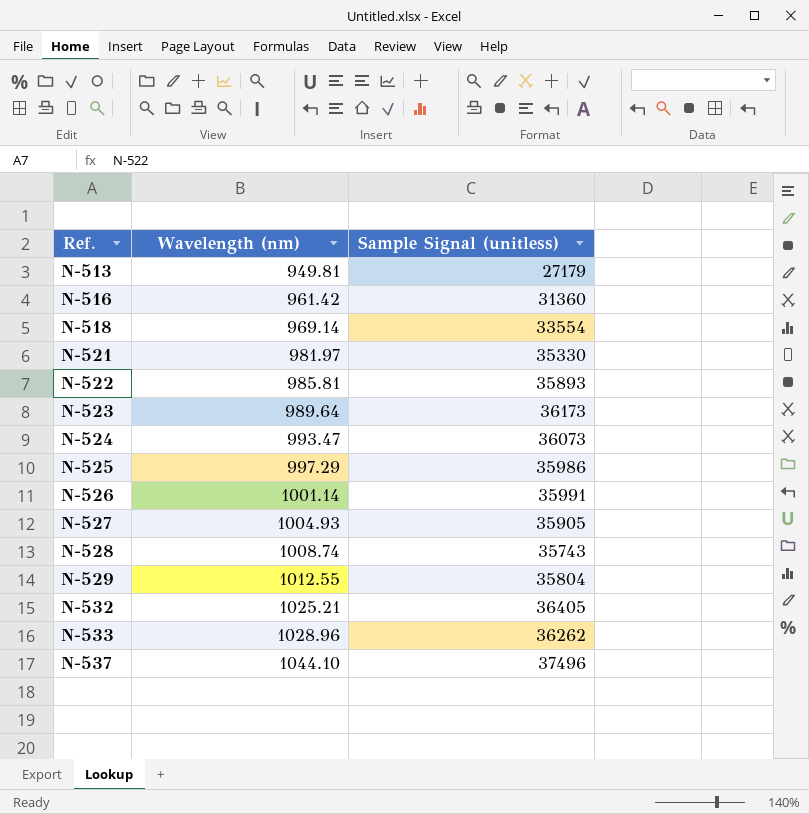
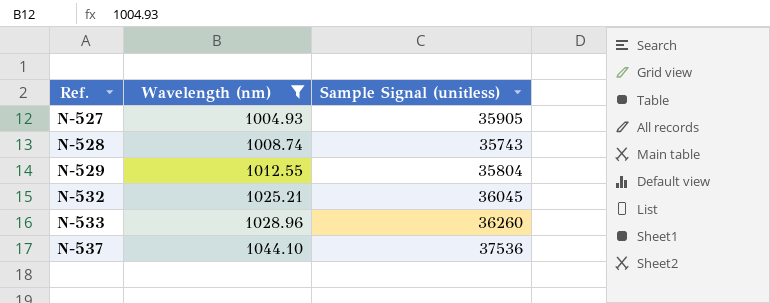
filter: none -> Wavelength (nm) >= 1004.93
N-532 | Sample Signal (unitless): 36405 -> 36045
N-533 | Sample Signal (unitless): 36262 -> 36260
N-537 | Sample Signal (unitless): 37496 -> 37536

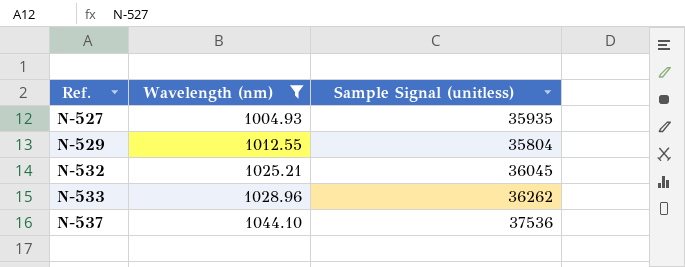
row N-528: 1008.74 | 35743 -> none
N-527 | Sample Signal (unitless): 35905 -> 35935
N-533 | Sample Signal (unitless): 36260 -> 36262

